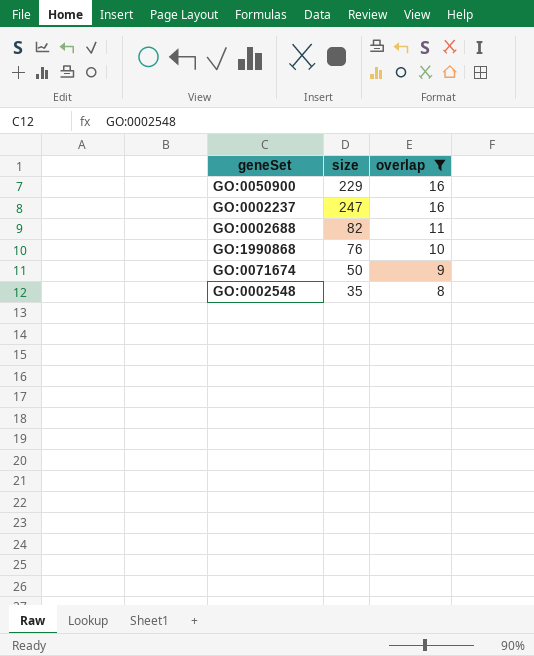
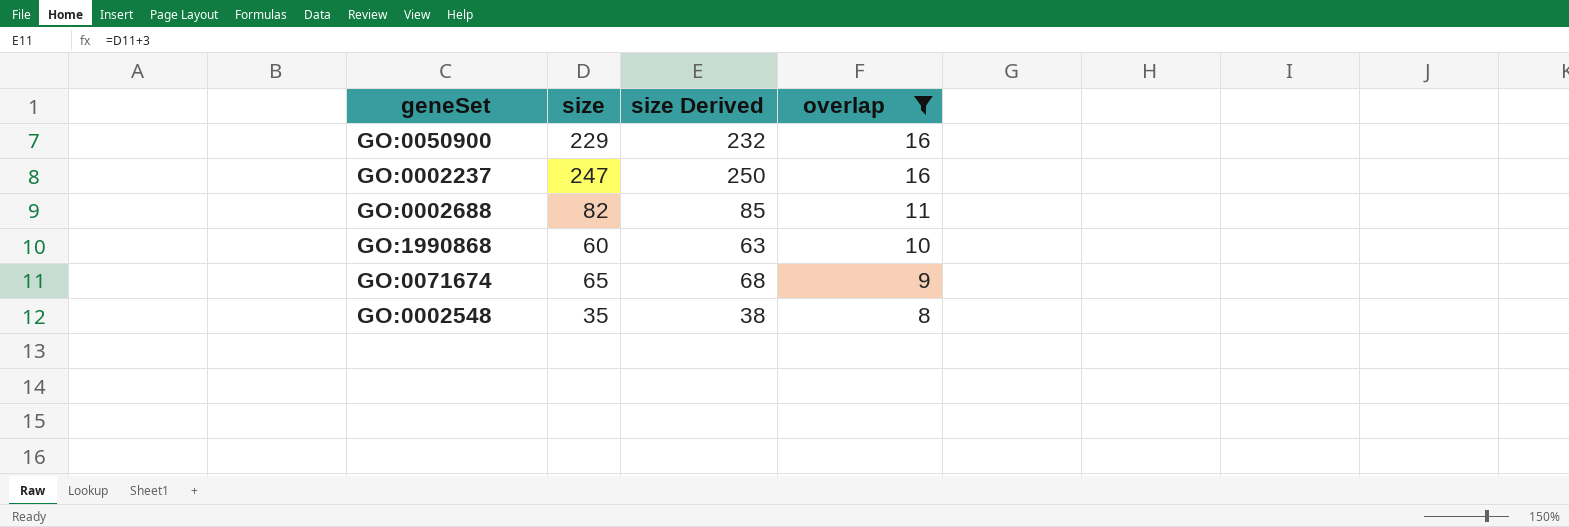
column size Derived | formula: none -> [size] + 3
GO:1990868 | size: 76 -> 60
GO:0071674 | size: 50 -> 65

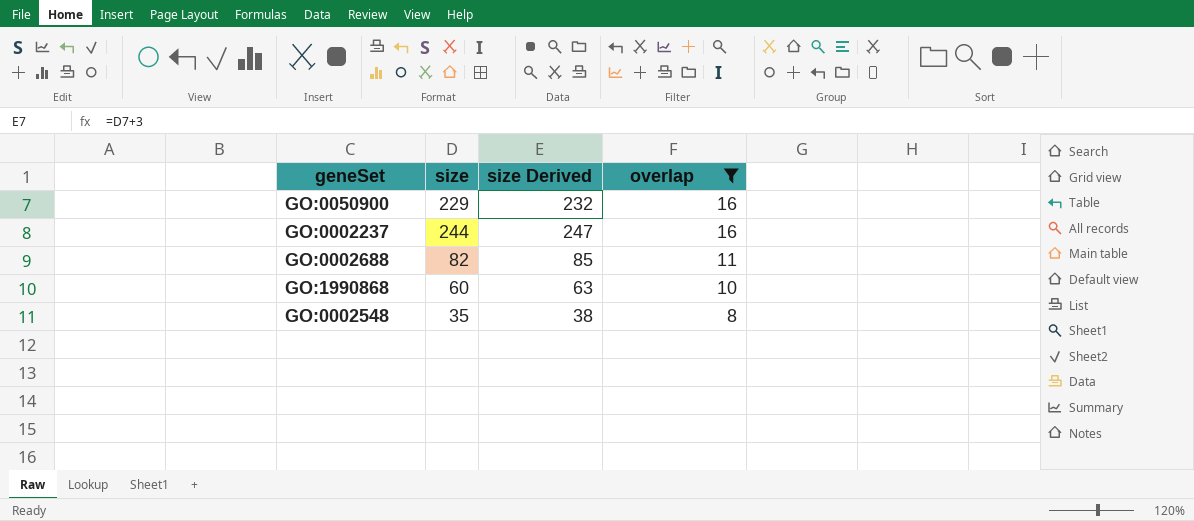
row GO:0071674: 65 | 68 | 9 -> none
GO:0002237 | size: 247 -> 244
GO:0002237 | size Derived: 250 -> 247

